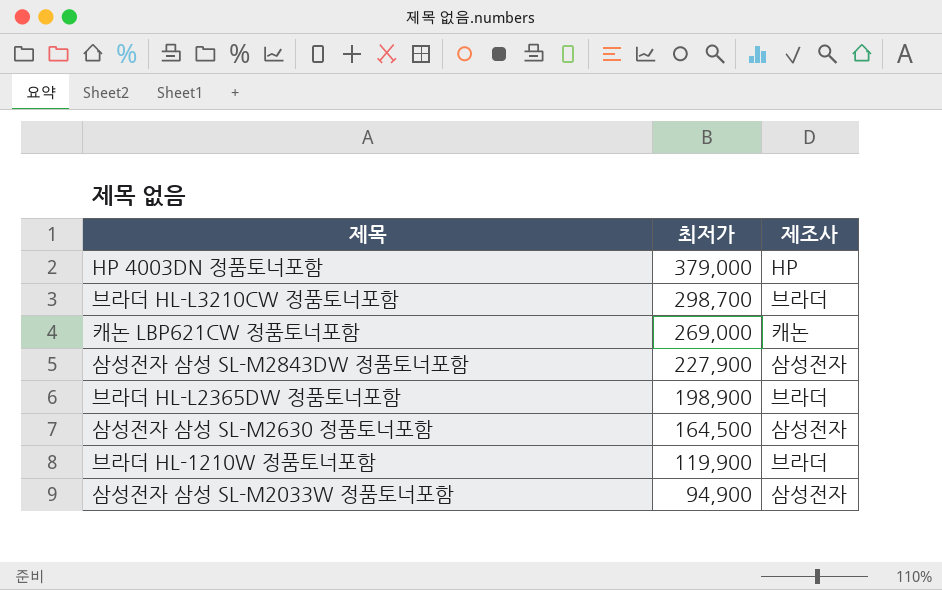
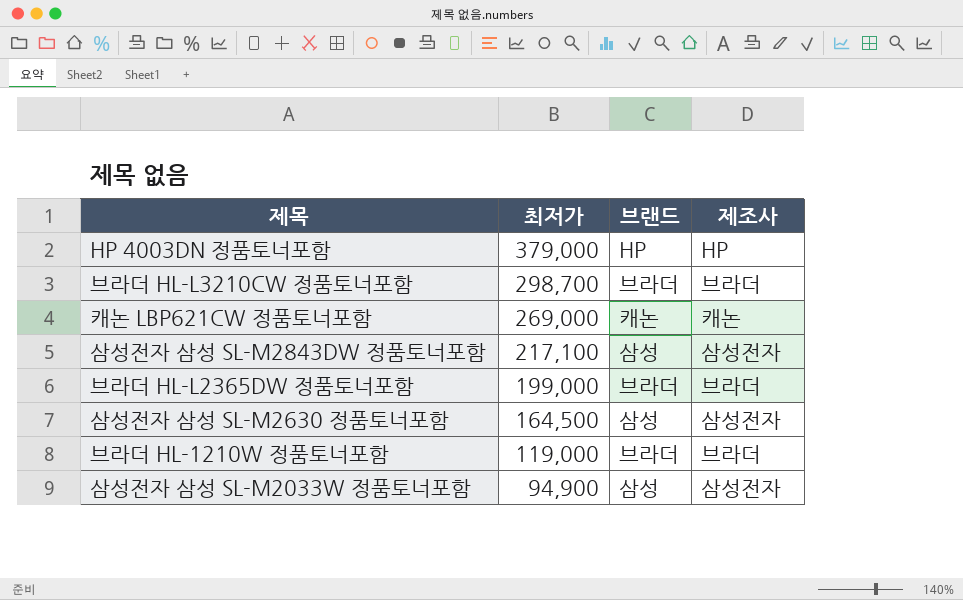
column 브랜드 | position: none -> 3
삼성전자 삼성 SL-M2843DW 정품토너포함 | 최저가: 227,900 -> 217,100
브라더 HL-L2365DW 정품토너포함 | 최저가: 198,900 -> 199,000
브라더 HL-1210W 정품토너포함 | 최저가: 119,900 -> 119,000

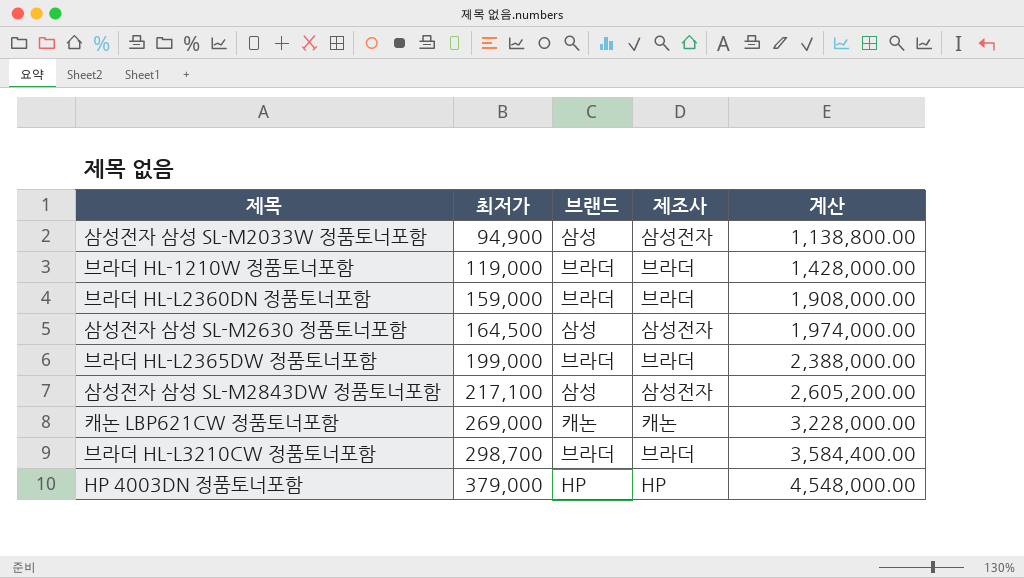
row order: 최저가 descending -> 최저가 ascending
column 계산 | formula: none -> [최저가] * 12
row 브라더 HL-L2360DN 정품토너포함: none -> 159,000 | 브라더 | 브라더 | 1,908,000.00

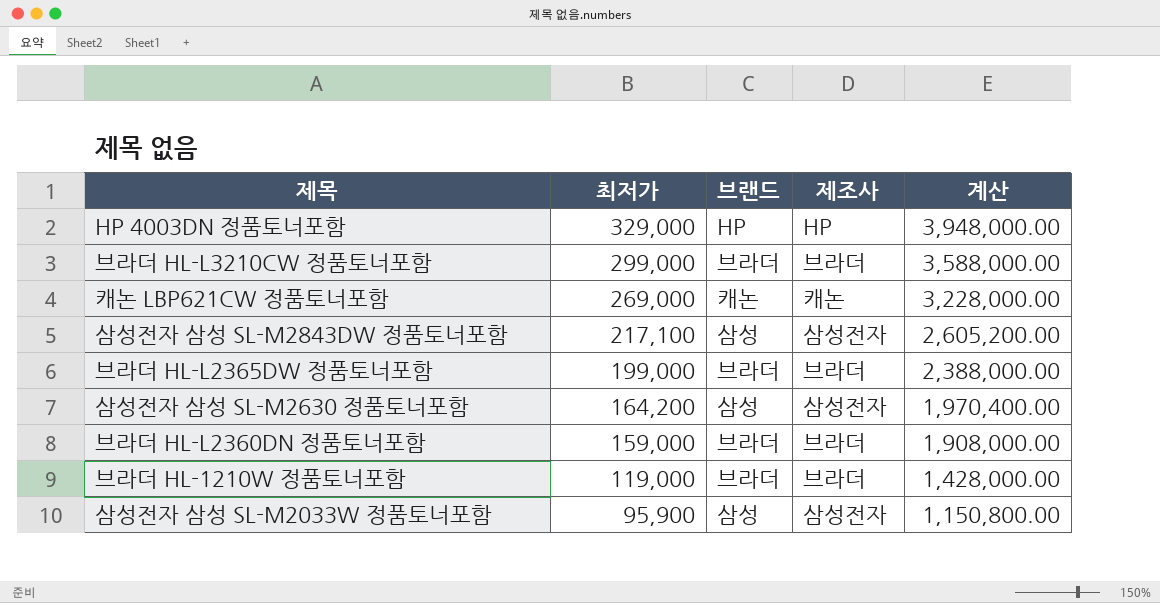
row order: 최저가 ascending -> 최저가 descending
HP 4003DN 정품토너포함 | 최저가: 379,000 -> 329,000
HP 4003DN 정품토너포함 | 계산: 4,548,000.00 -> 3,948,000.00
브라더 HL-L3210CW 정품토너포함 | 최저가: 298,700 -> 299,000
브라더 HL-L3210CW 정품토너포함 | 계산: 3,584,400.00 -> 3,588,000.00
삼성전자 삼성 SL-M2630 정품토너포함 | 최저가: 164,500 -> 164,200
삼성전자 삼성 SL-M2630 정품토너포함 | 계산: 1,974,000.00 -> 1,970,400.00
삼성전자 삼성 SL-M2033W 정품토너포함 | 최저가: 94,900 -> 95,900
삼성전자 삼성 SL-M2033W 정품토너포함 | 계산: 1,138,800.00 -> 1,150,800.00

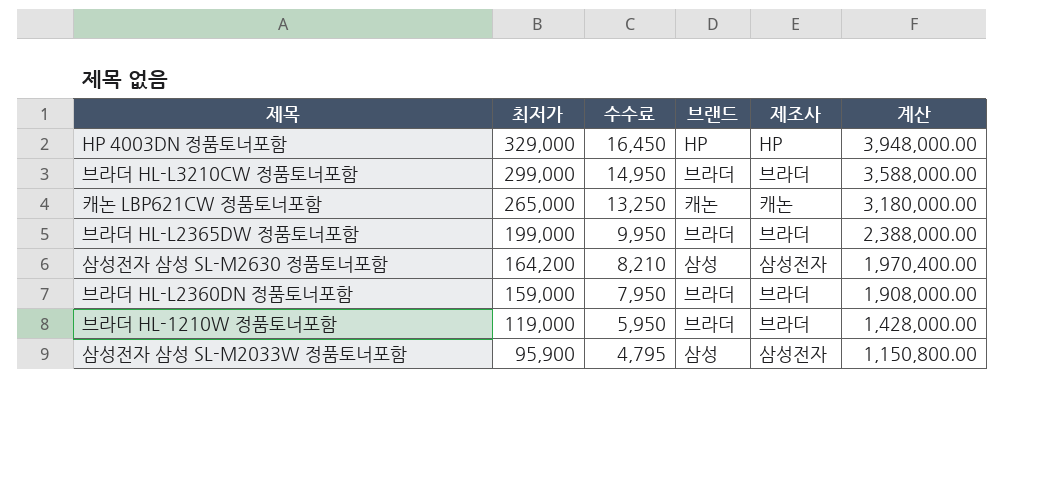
column 수수료 | formula: none -> [최저가] * 0.05
row 삼성전자 삼성 SL-M2843DW 정품토너포함: 217,100 | 삼성 | 삼성전자 | 2,605,200.00 -> none
캐논 LBP621CW 정품토너포함 | 최저가: 269,000 -> 265,000
캐논 LBP621CW 정품토너포함 | 계산: 3,228,000.00 -> 3,180,000.00

